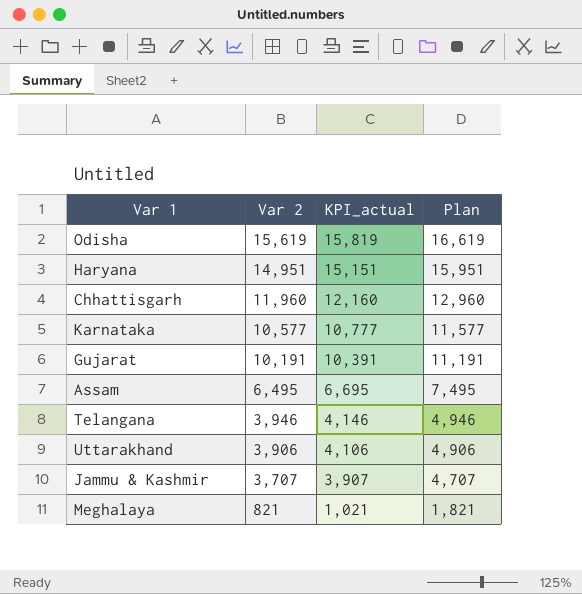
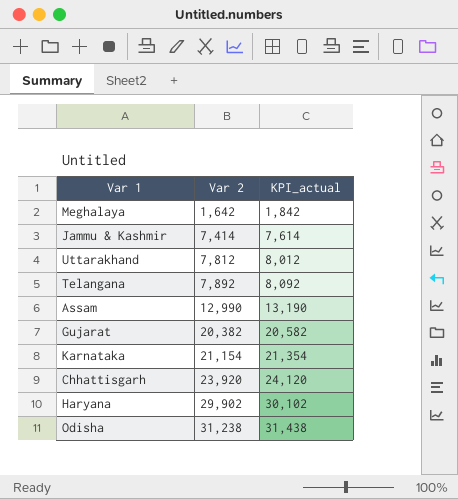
row order: Var 2 descending -> Var 2 ascending
column Plan | formula: [Var 2] + 1000 -> none
Meghalaya | Var 2: 821 -> 1,642
Meghalaya | KPI_actual: 1,021 -> 1,842
Jammu & Kashmir | Var 2: 3,707 -> 7,414
Jammu & Kashmir | KPI_actual: 3,907 -> 7,614
Uttarakhand | Var 2: 3,906 -> 7,812
Uttarakhand | KPI_actual: 4,106 -> 8,012
Telangana | Var 2: 3,946 -> 7,892
Telangana | KPI_actual: 4,146 -> 8,092
Assam | Var 2: 6,495 -> 12,990
Assam | KPI_actual: 6,695 -> 13,190
Gujarat | Var 2: 10,191 -> 20,382
Gujarat | KPI_actual: 10,391 -> 20,582
Karnataka | Var 2: 10,577 -> 21,154
Karnataka | KPI_actual: 10,777 -> 21,354
Chhattisgarh | Var 2: 11,960 -> 23,920
Chhattisgarh | KPI_actual: 12,160 -> 24,120
Haryana | Var 2: 14,951 -> 29,902
Haryana | KPI_actual: 15,151 -> 30,102
Odisha | Var 2: 15,619 -> 31,238
Odisha | KPI_actual: 15,819 -> 31,438

